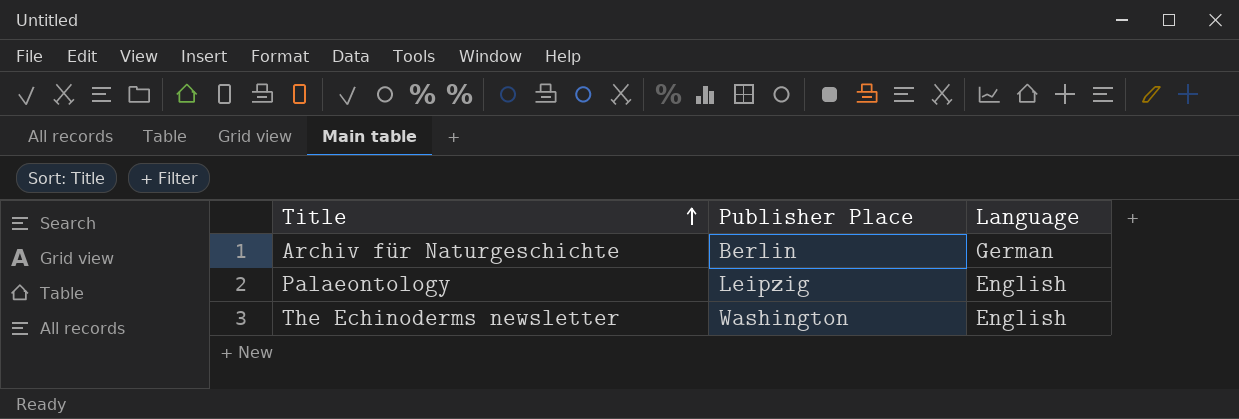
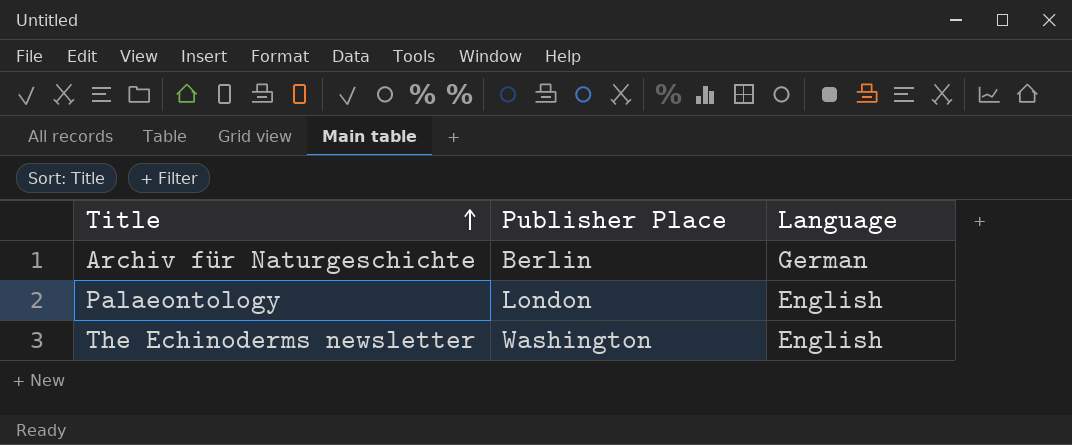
Palaeontology | Publisher Place: Leipzig -> London

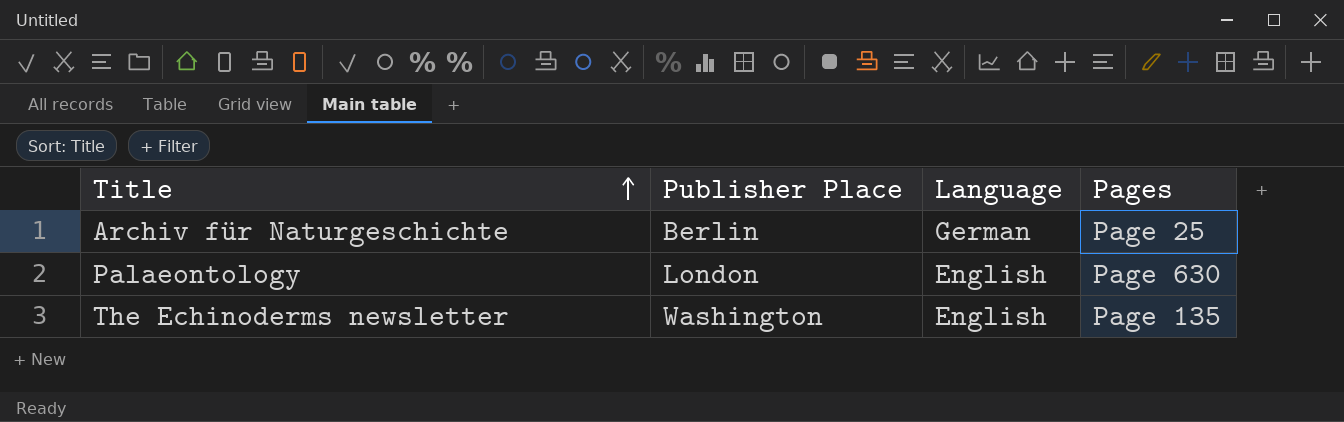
column Pages | position: none -> 4

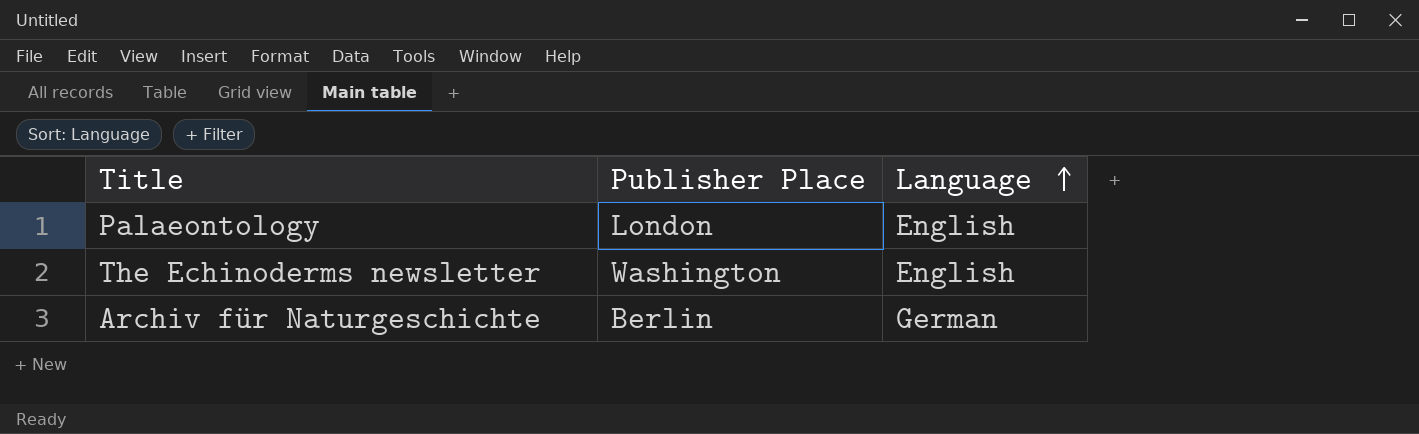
row order: Title ascending -> Language ascending
column Pages | position: 4 -> none

